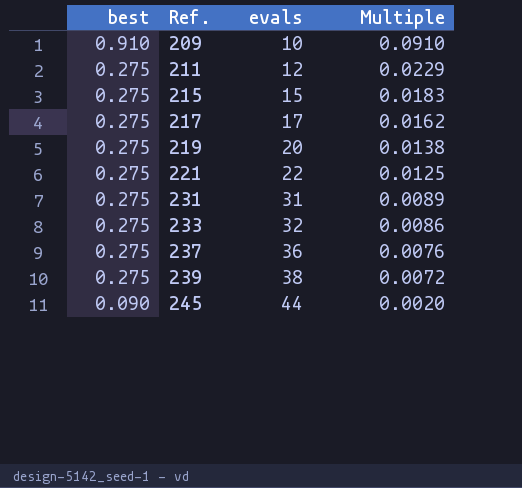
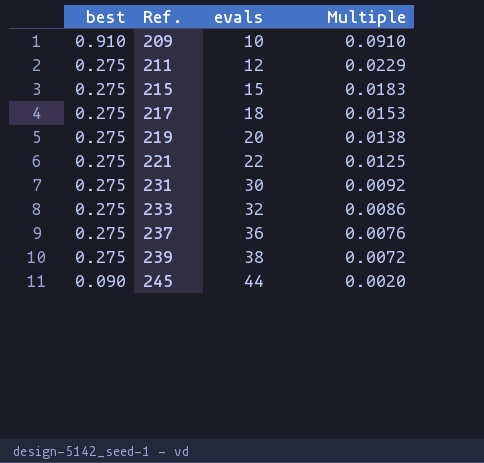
217 | evals: 17 -> 18
217 | Multiple: 0.0162 -> 0.0153
231 | evals: 31 -> 30
231 | Multiple: 0.0089 -> 0.0092

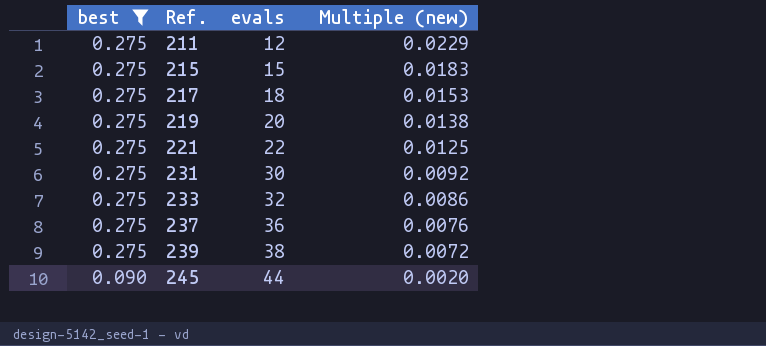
filter: none -> best != 0.910
column name: Multiple -> Multiple (new)

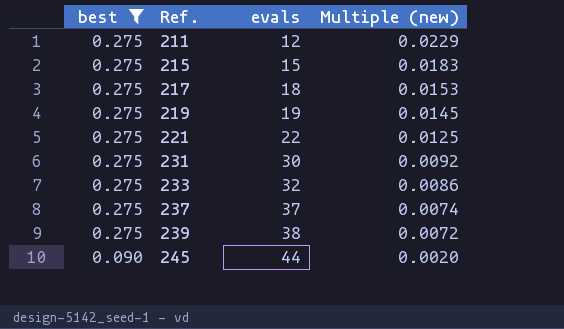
219 | evals: 20 -> 19
219 | Multiple (new): 0.0138 -> 0.0145
237 | evals: 36 -> 37
237 | Multiple (new): 0.0076 -> 0.0074

